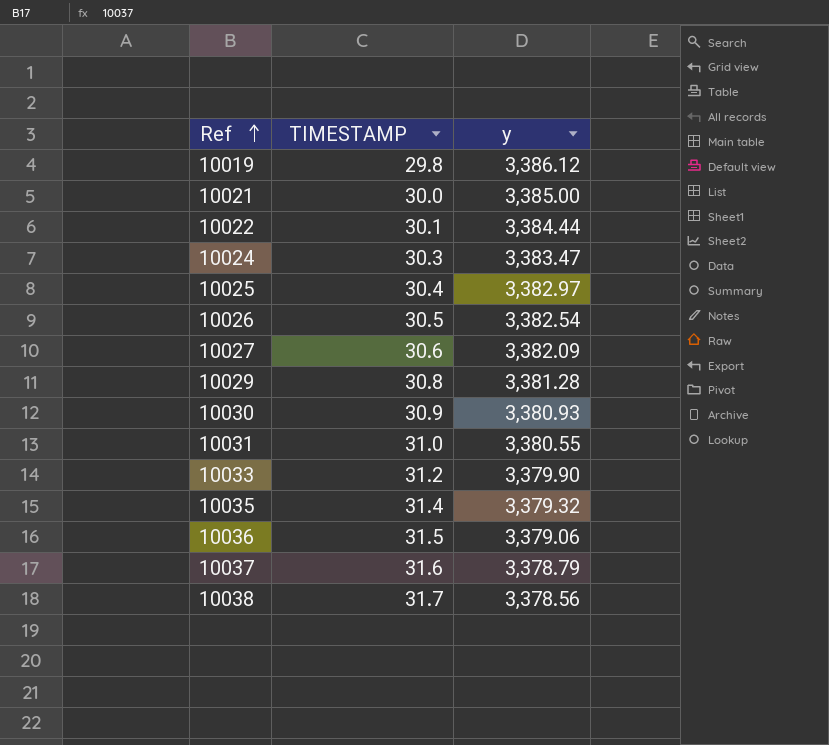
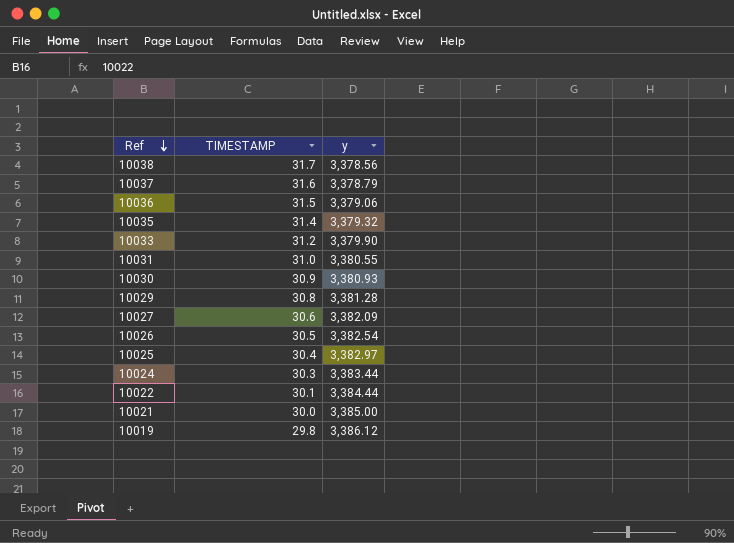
row order: Ref ascending -> Ref descending
10024 | y: 3,383.47 -> 3,383.44

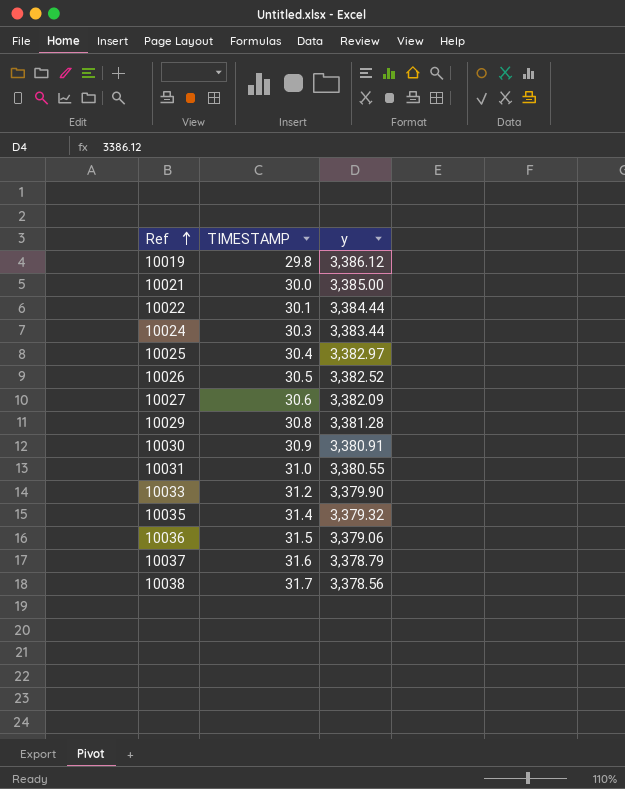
row order: Ref descending -> Ref ascending
10026 | y: 3,382.54 -> 3,382.52
10030 | y: 3,380.93 -> 3,380.91

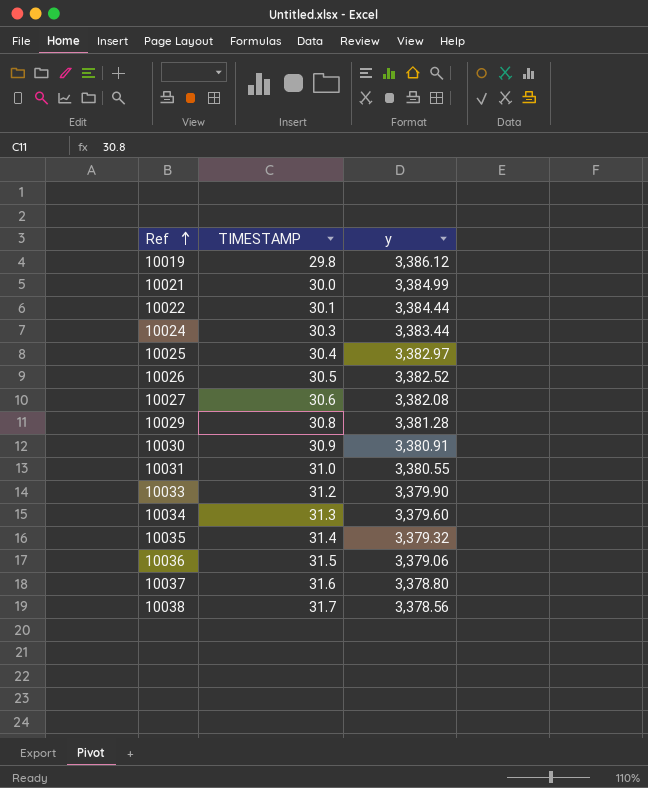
10021 | y: 3,385.00 -> 3,384.99
10027 | y: 3,382.09 -> 3,382.08
row 10034: none -> 31.3 | 3,379.60
10037 | y: 3,378.79 -> 3,378.80

